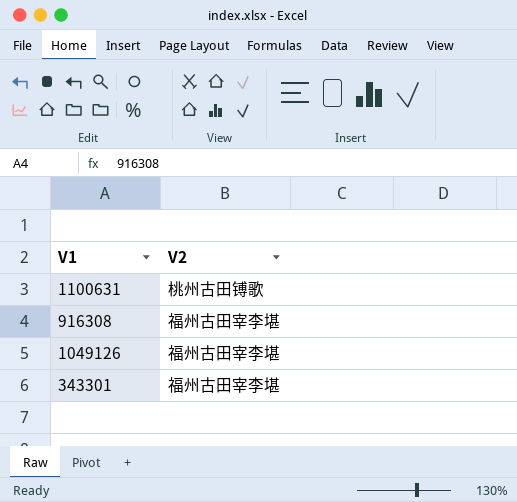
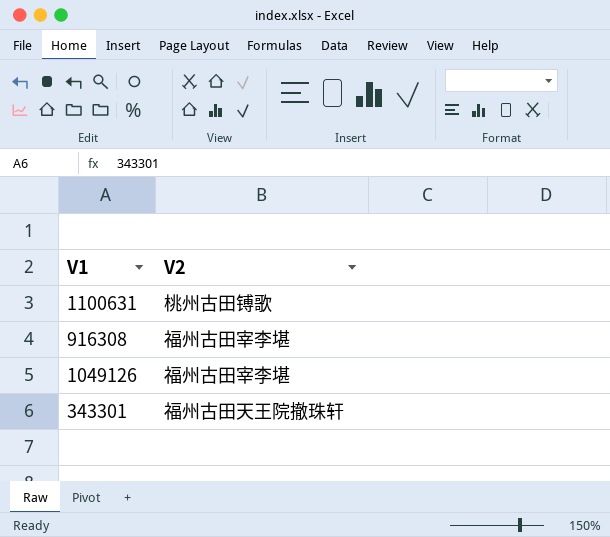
343301 | V2: 福州古田宰李堪 -> 福州古田天王院撤珠轩

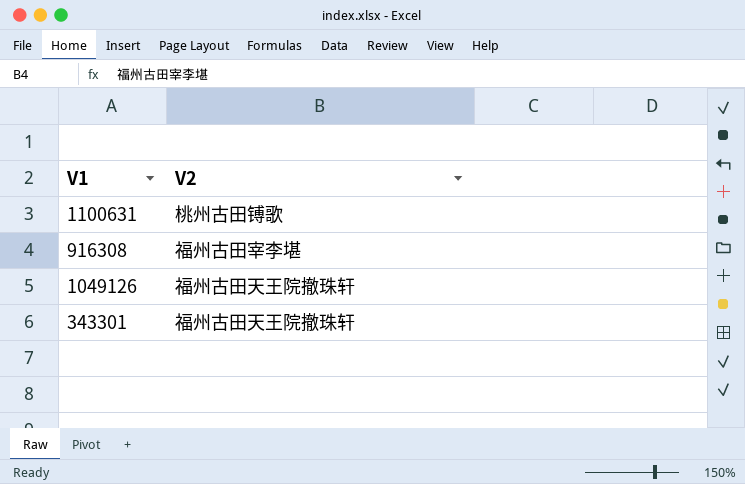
1049126 | V2: 福州古田宰李堪 -> 福州古田天王院撤珠轩

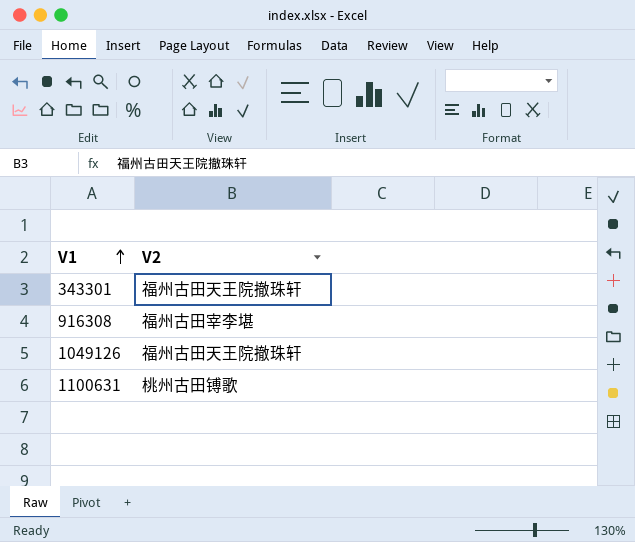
row order: none -> V1 ascending

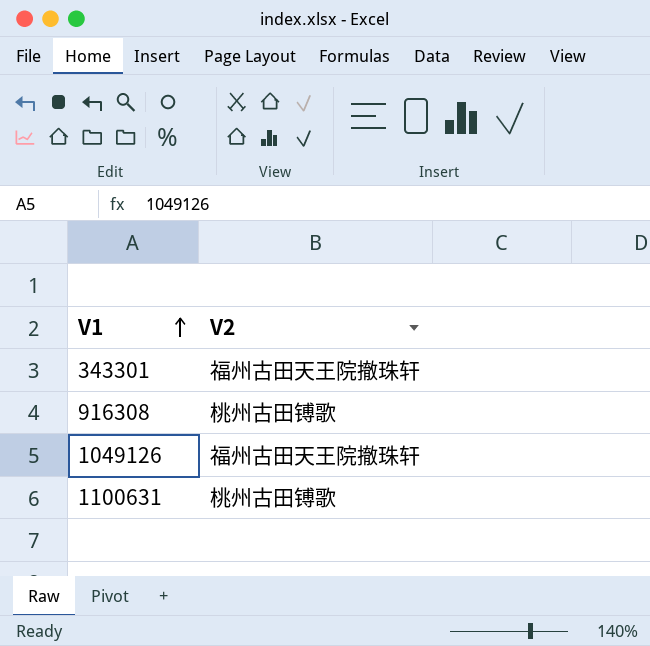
916308 | V2: 福州古田宰李堪 -> 桃州古田镈歌

